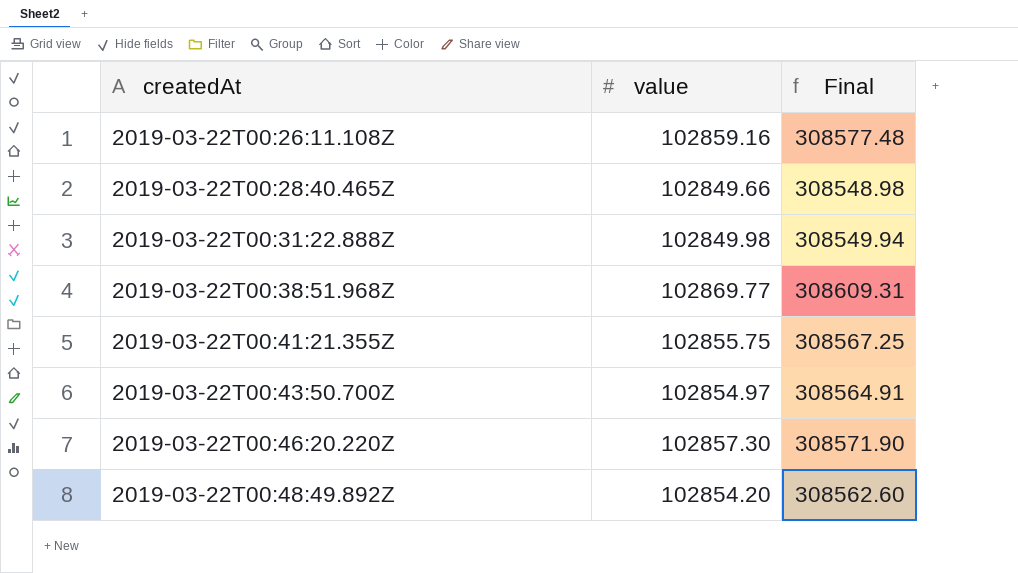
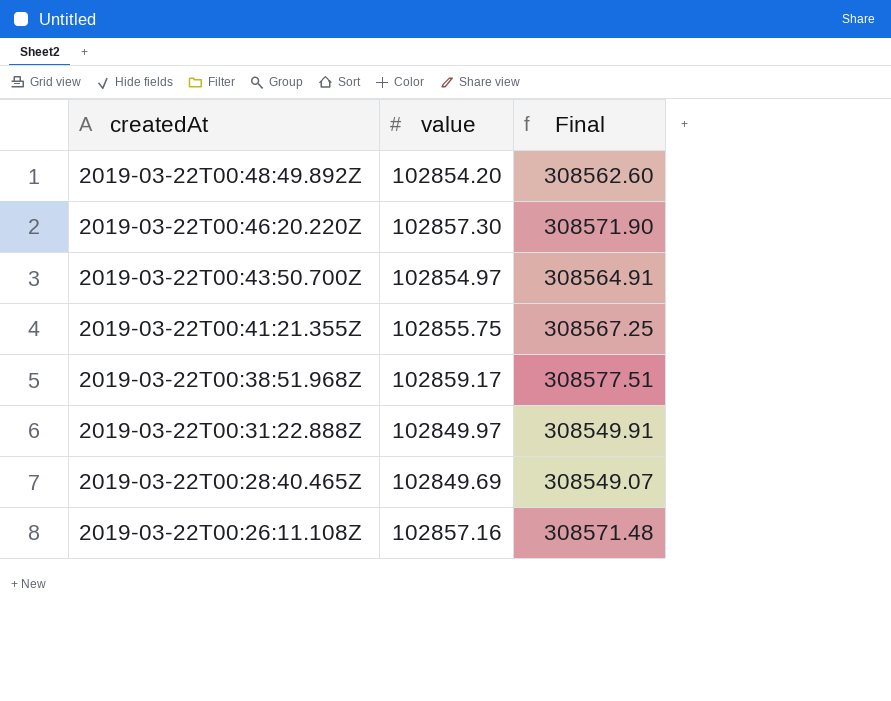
row order: createdAt ascending -> createdAt descending
2019-03-22T00:38:51.968Z | value: 102869.77 -> 102859.17
2019-03-22T00:38:51.968Z | Final: 308609.31 -> 308577.51
2019-03-22T00:31:22.888Z | value: 102849.98 -> 102849.97
2019-03-22T00:31:22.888Z | Final: 308549.94 -> 308549.91
2019-03-22T00:28:40.465Z | value: 102849.66 -> 102849.69
2019-03-22T00:28:40.465Z | Final: 308548.98 -> 308549.07
2019-03-22T00:26:11.108Z | value: 102859.16 -> 102857.16
2019-03-22T00:26:11.108Z | Final: 308577.48 -> 308571.48

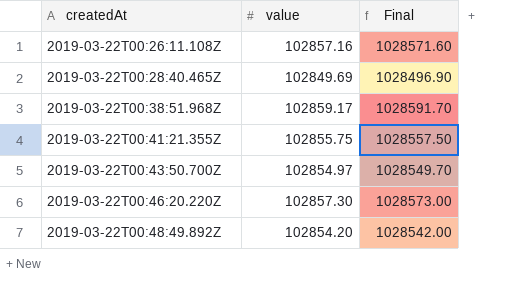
row order: createdAt descending -> createdAt ascending
column Final | formula: [value] * 3 -> [value] * 10
row 2019-03-22T00:31:22.888Z: 102849.97 | 308549.91 -> none

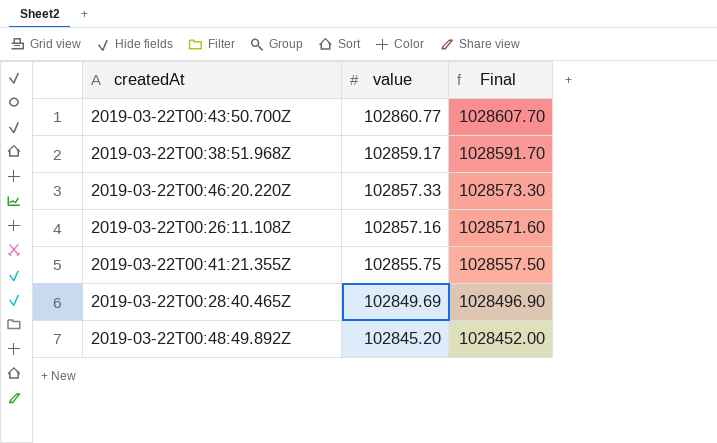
row order: createdAt ascending -> value descending
2019-03-22T00:43:50.700Z | value: 102854.97 -> 102860.77
2019-03-22T00:43:50.700Z | Final: 1028549.70 -> 1028607.70
2019-03-22T00:46:20.220Z | value: 102857.30 -> 102857.33
2019-03-22T00:46:20.220Z | Final: 1028573.00 -> 1028573.30
2019-03-22T00:48:49.892Z | value: 102854.20 -> 102845.20
2019-03-22T00:48:49.892Z | Final: 1028542.00 -> 1028452.00

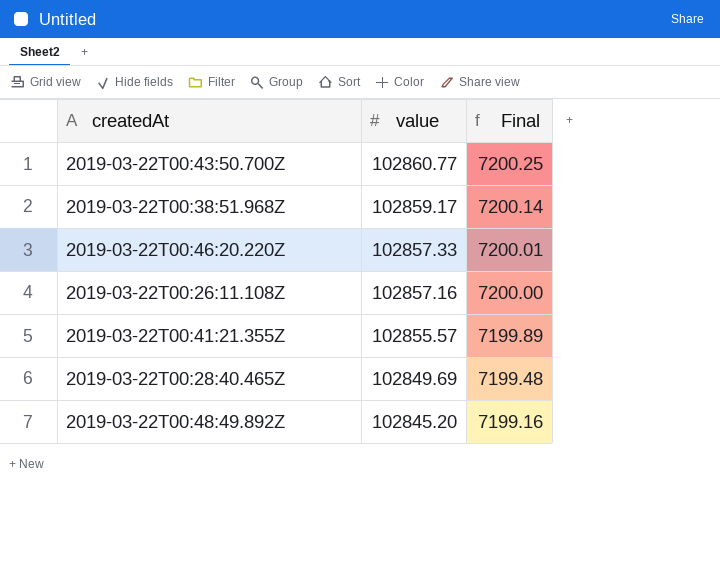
column Final | formula: [value] * 10 -> [value] * 0.07
2019-03-22T00:41:21.355Z | value: 102855.75 -> 102855.57

